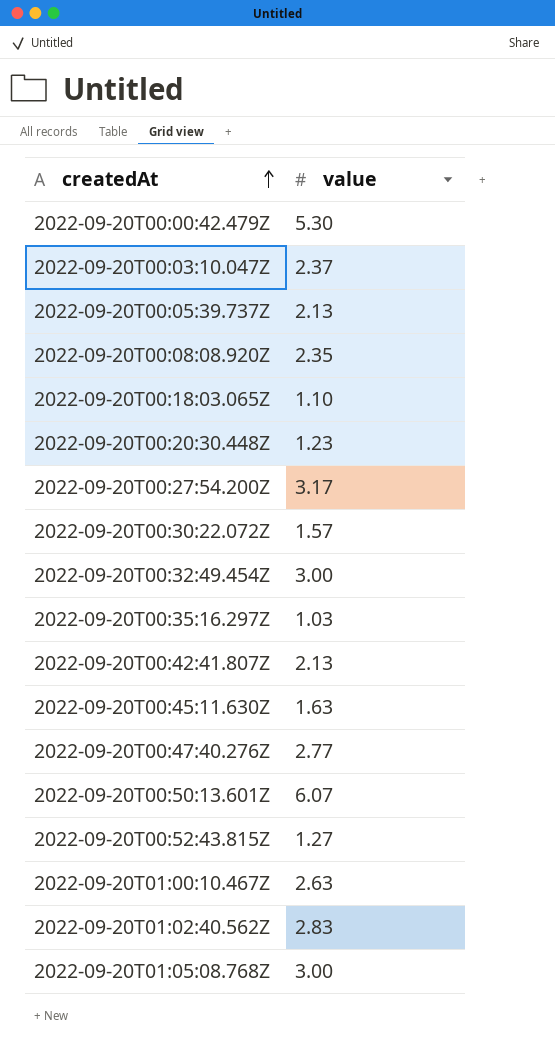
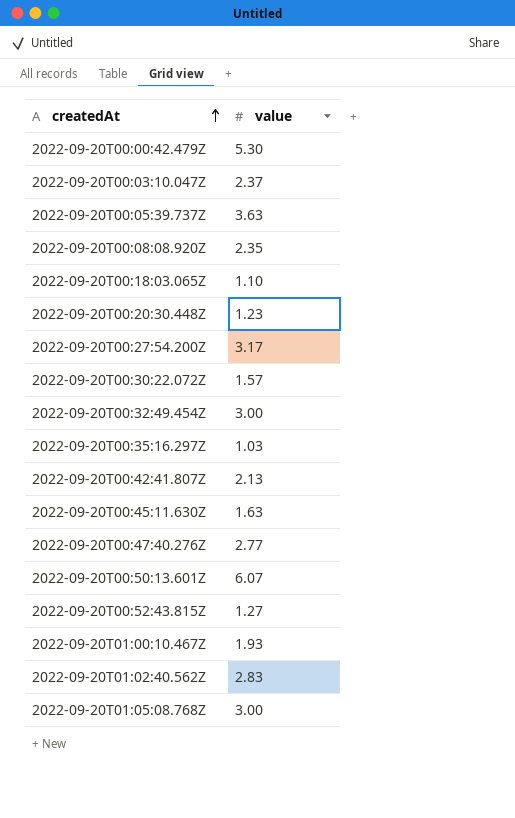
2022-09-20T00:05:39.737Z | value: 2.13 -> 3.63
2022-09-20T01:00:10.467Z | value: 2.63 -> 1.93

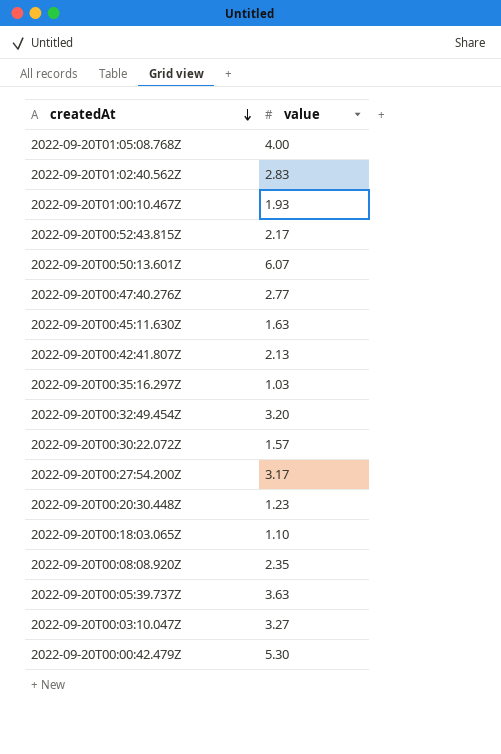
row order: createdAt ascending -> createdAt descending
2022-09-20T01:05:08.768Z | value: 3.00 -> 4.00
2022-09-20T00:52:43.815Z | value: 1.27 -> 2.17
2022-09-20T00:32:49.454Z | value: 3.00 -> 3.20
2022-09-20T00:03:10.047Z | value: 2.37 -> 3.27

